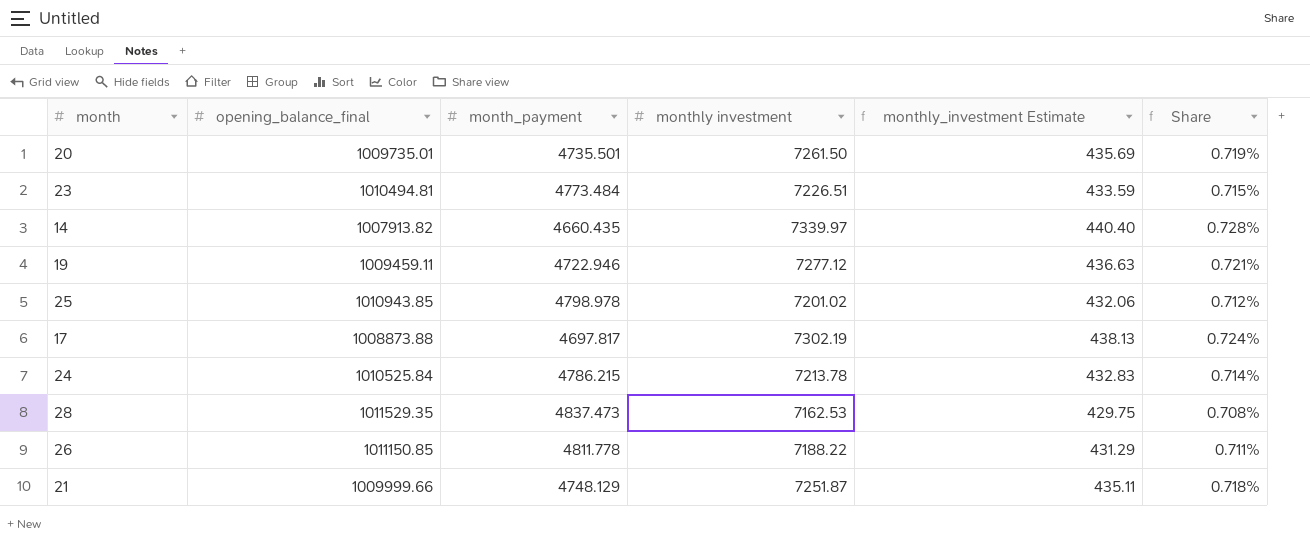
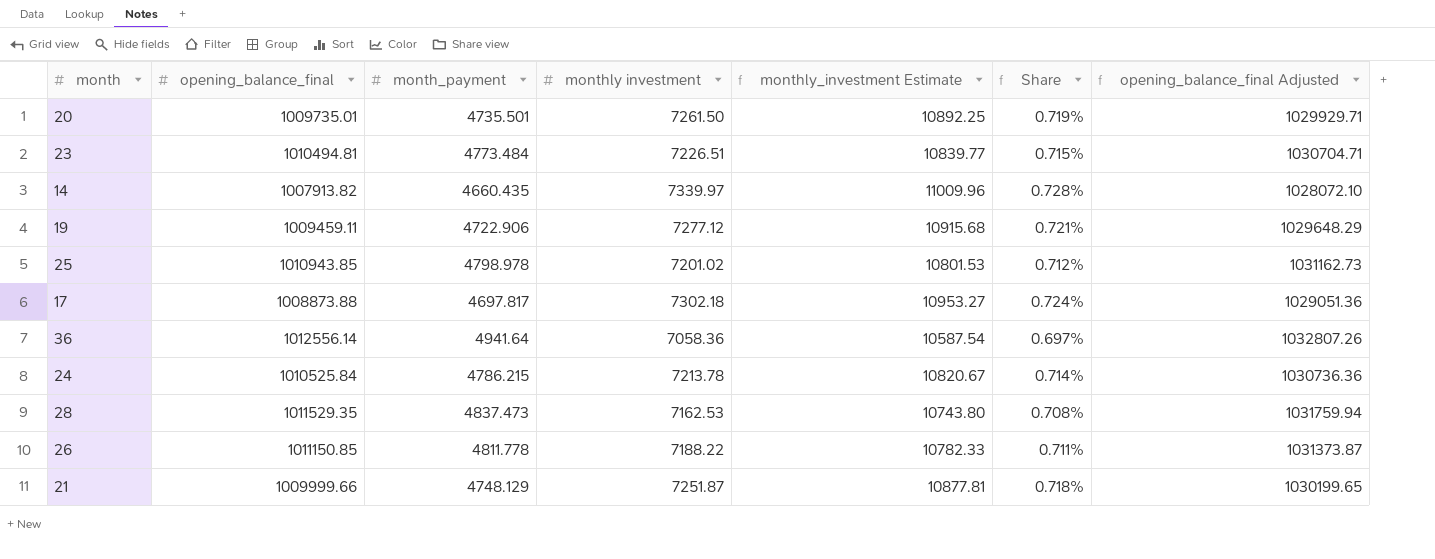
column monthly_investment Estimate | formula: [monthly investment] * 0.06 -> [monthly investment] * 1.5
column opening_balance_final Adjusted | formula: none -> [opening_balance_final] * 1.02
19 | month_payment: 4722.946 -> 4722.906
17 | monthly investment: 7302.19 -> 7302.18
row 36: none -> 1012556.14 | 4941.64 | 7058.36 | 10587.54 | 0.697% | 1032807.26

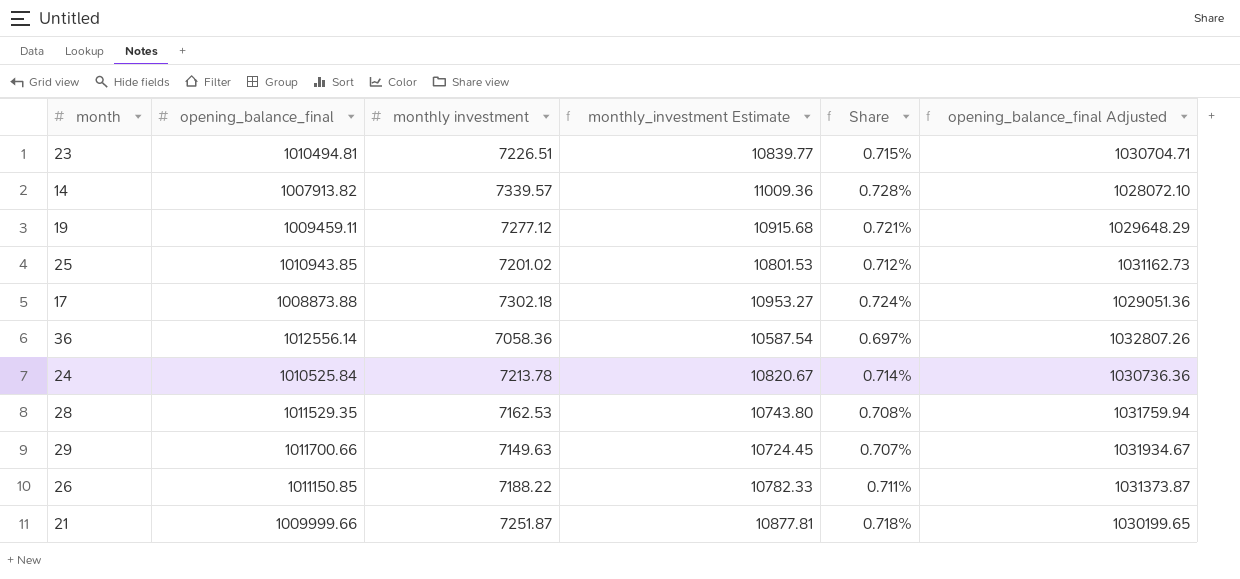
column month_payment | position: 3 -> none
row 20: 1009735.01 | 4735.501 | 7261.50 | 10892.25 | 0.719% | 1029929.71 -> none
14 | monthly investment: 7339.97 -> 7339.57
14 | monthly_investment Estimate: 11009.96 -> 11009.36
row 29: none -> 1011700.66 | 7149.63 | 10724.45 | 0.707% | 1031934.67

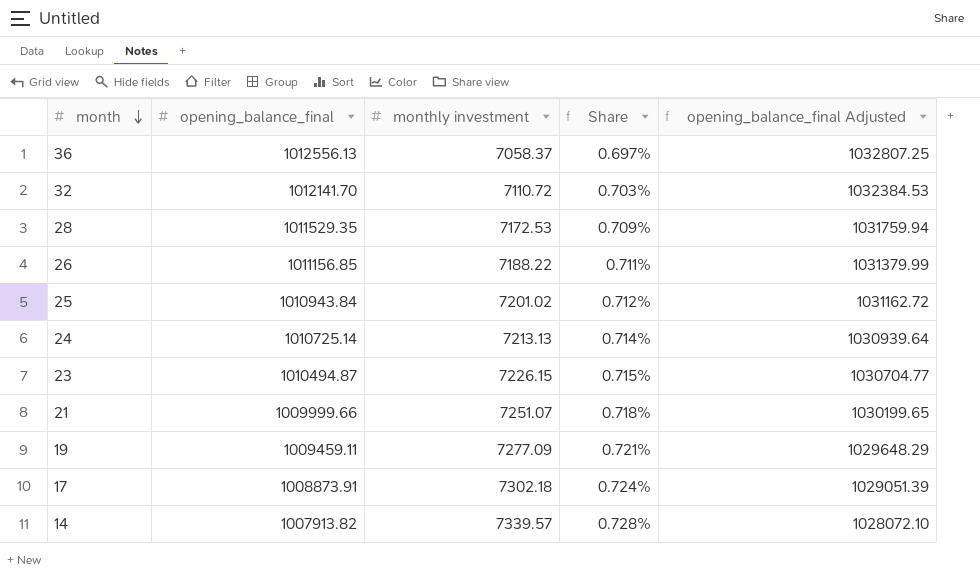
row order: none -> month descending
column monthly_investment Estimate | formula: [monthly investment] * 1.5 -> none
row 29: 1011700.66 | 7149.63 | 10724.45 | 0.707% | 1031934.67 -> none
36 | opening_balance_final: 1012556.14 -> 1012556.13
36 | monthly investment: 7058.36 -> 7058.37
36 | opening_balance_final Adjusted: 1032807.26 -> 1032807.25
row 32: none -> 1012141.70 | 7110.72 | 0.703% | 1032384.53
28 | monthly investment: 7162.53 -> 7172.53
28 | Share: 0.708% -> 0.709%
26 | opening_balance_final: 1011150.85 -> 1011156.85
26 | opening_balance_final Adjusted: 1031373.87 -> 1031379.99
25 | opening_balance_final: 1010943.85 -> 1010943.84
25 | opening_balance_final Adjusted: 1031162.73 -> 1031162.72
24 | opening_balance_final: 1010525.84 -> 1010725.14
24 | monthly investment: 7213.78 -> 7213.13
24 | opening_balance_final Adjusted: 1030736.36 -> 1030939.64
23 | opening_balance_final: 1010494.81 -> 1010494.87
23 | monthly investment: 7226.51 -> 7226.15
23 | opening_balance_final Adjusted: 1030704.71 -> 1030704.77
21 | monthly investment: 7251.87 -> 7251.07
19 | monthly investment: 7277.12 -> 7277.09
17 | opening_balance_final: 1008873.88 -> 1008873.91
17 | opening_balance_final Adjusted: 1029051.36 -> 1029051.39

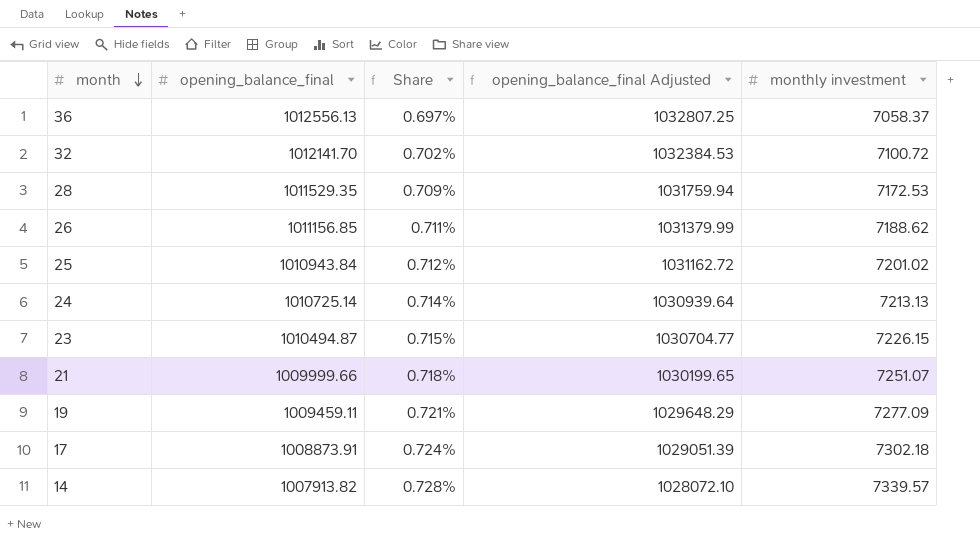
column monthly investment | position: 3 -> 5
32 | Share: 0.703% -> 0.702%
32 | monthly investment: 7110.72 -> 7100.72
26 | monthly investment: 7188.22 -> 7188.62

